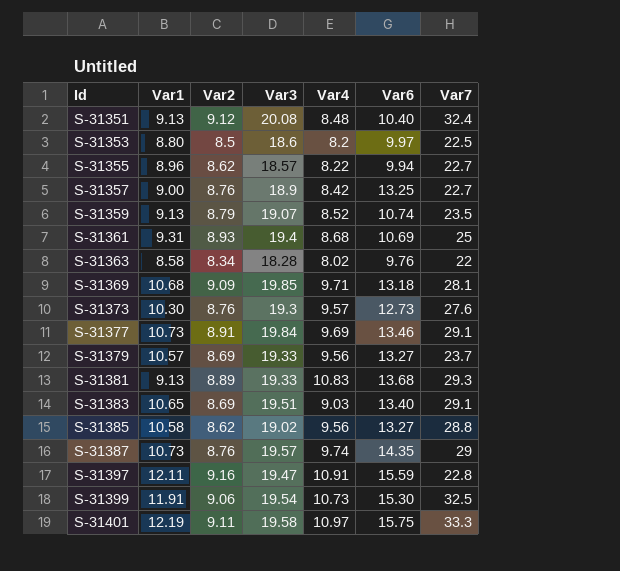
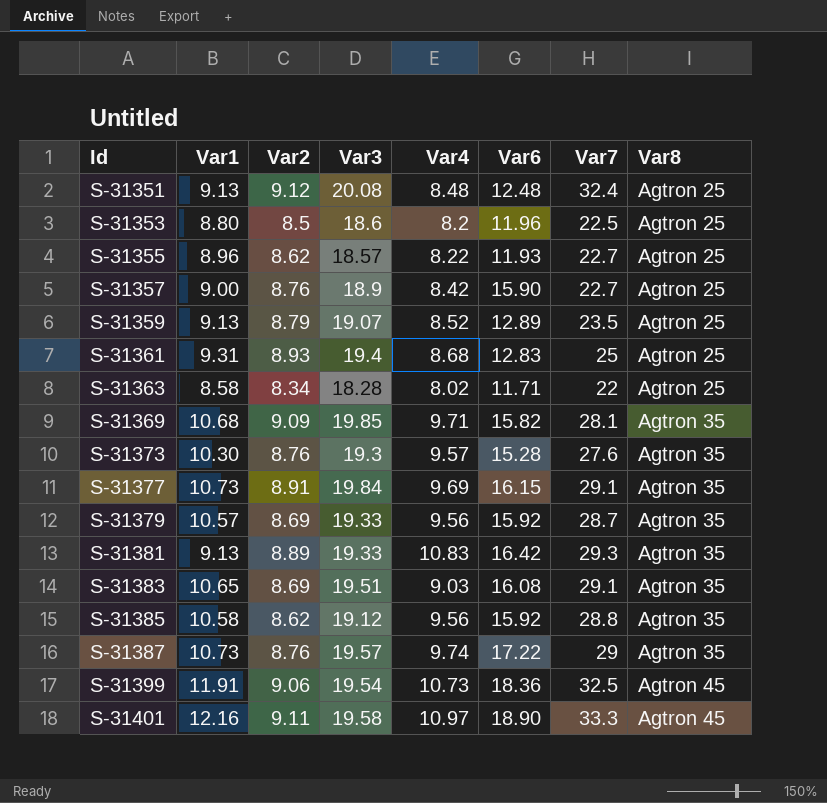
column Var8 | position: none -> 8
row S-31397: 12.11 | 9.16 | 19.47 | 10.91 | 15.59 | 22.8 -> none
S-31351 | Var6: 10.40 -> 12.48
S-31353 | Var6: 9.97 -> 11.96
S-31355 | Var6: 9.94 -> 11.93
S-31357 | Var6: 13.25 -> 15.90
S-31359 | Var6: 10.74 -> 12.89
S-31361 | Var6: 10.69 -> 12.83
S-31363 | Var6: 9.76 -> 11.71
S-31369 | Var6: 13.18 -> 15.82
S-31373 | Var6: 12.73 -> 15.28
S-31377 | Var6: 13.46 -> 16.15
S-31379 | Var6: 13.27 -> 15.92
S-31379 | Var7: 23.7 -> 28.7
S-31381 | Var6: 13.68 -> 16.42
S-31383 | Var6: 13.40 -> 16.08
S-31385 | Var3: 19.02 -> 19.12
S-31385 | Var6: 13.27 -> 15.92
S-31387 | Var6: 14.35 -> 17.22
S-31399 | Var6: 15.30 -> 18.36
S-31401 | Var1: 12.19 -> 12.16
S-31401 | Var6: 15.75 -> 18.90

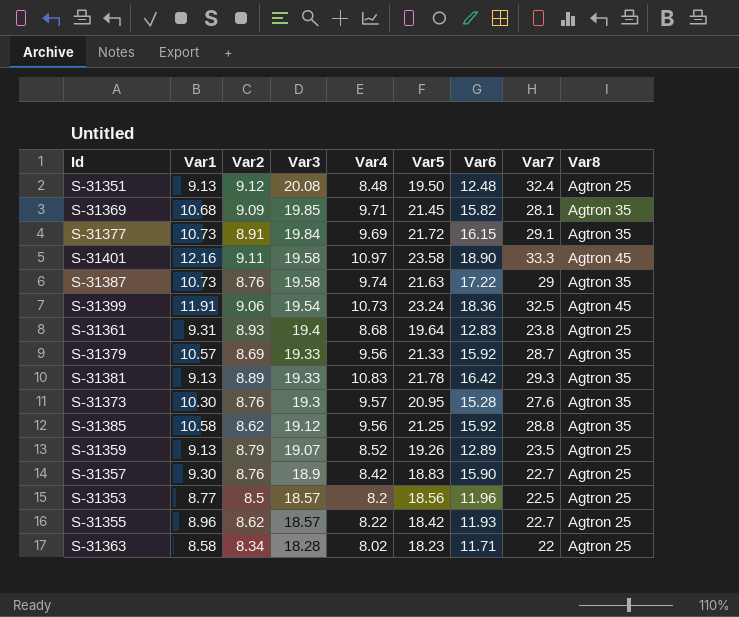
row order: Id ascending -> Var3 descending
column Var5 | position: none -> 6
row S-31383: 10.65 | 8.69 | 19.51 | 9.03 | 16.08 | 29.1 | Agtron 35 -> none
S-31387 | Var3: 19.57 -> 19.58
S-31361 | Var7: 25 -> 23.8
S-31357 | Var1: 9.00 -> 9.30
S-31353 | Var1: 8.80 -> 8.77
S-31353 | Var3: 18.6 -> 18.57

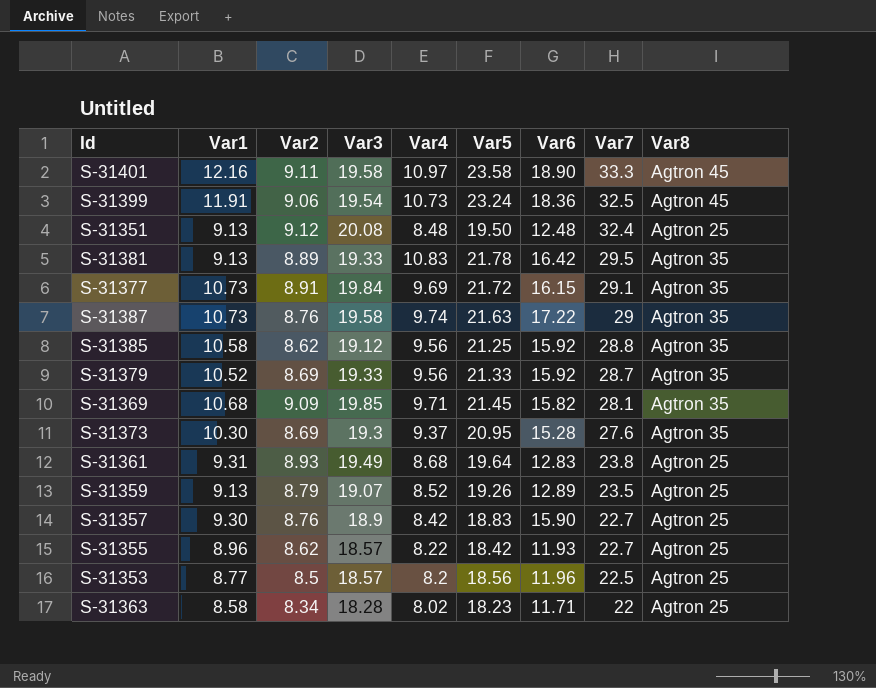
row order: Var3 descending -> Var7 descending
S-31381 | Var7: 29.3 -> 29.5
S-31379 | Var1: 10.57 -> 10.52
S-31373 | Var2: 8.76 -> 8.69
S-31373 | Var4: 9.57 -> 9.37
S-31361 | Var3: 19.4 -> 19.49

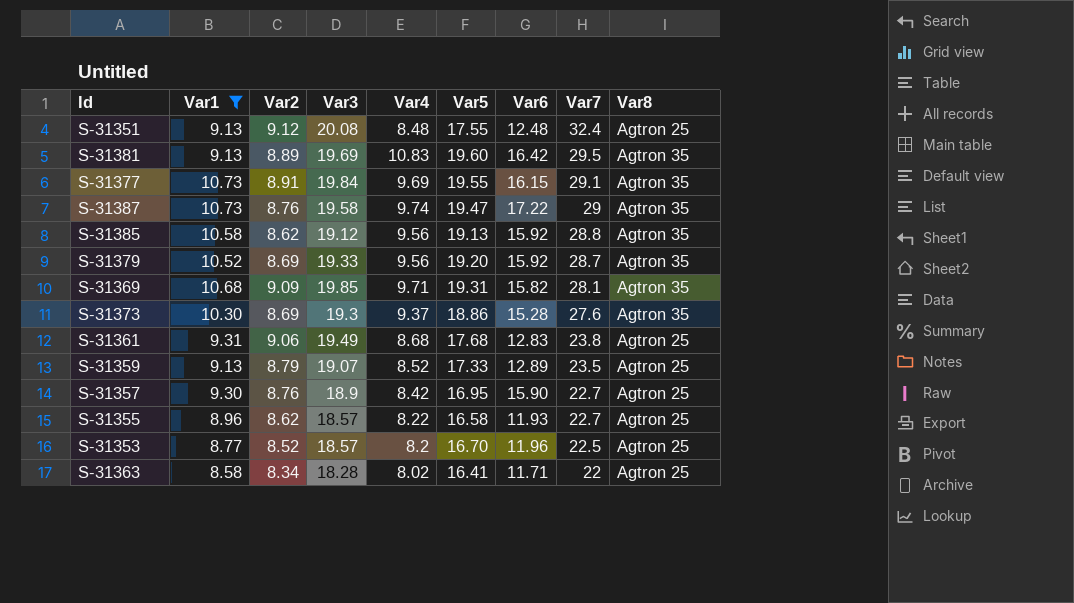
filter: none -> Var1 <= 10.73
S-31351 | Var5: 19.50 -> 17.55
S-31381 | Var3: 19.33 -> 19.69
S-31381 | Var5: 21.78 -> 19.60
S-31377 | Var5: 21.72 -> 19.55
S-31387 | Var5: 21.63 -> 19.47
S-31385 | Var5: 21.25 -> 19.13
S-31379 | Var5: 21.33 -> 19.20
S-31369 | Var5: 21.45 -> 19.31
S-31373 | Var5: 20.95 -> 18.86
S-31361 | Var2: 8.93 -> 9.06
S-31361 | Var5: 19.64 -> 17.68
S-31359 | Var5: 19.26 -> 17.33
S-31357 | Var5: 18.83 -> 16.95
S-31355 | Var5: 18.42 -> 16.58
S-31353 | Var2: 8.5 -> 8.52
S-31353 | Var5: 18.56 -> 16.70
S-31363 | Var5: 18.23 -> 16.41

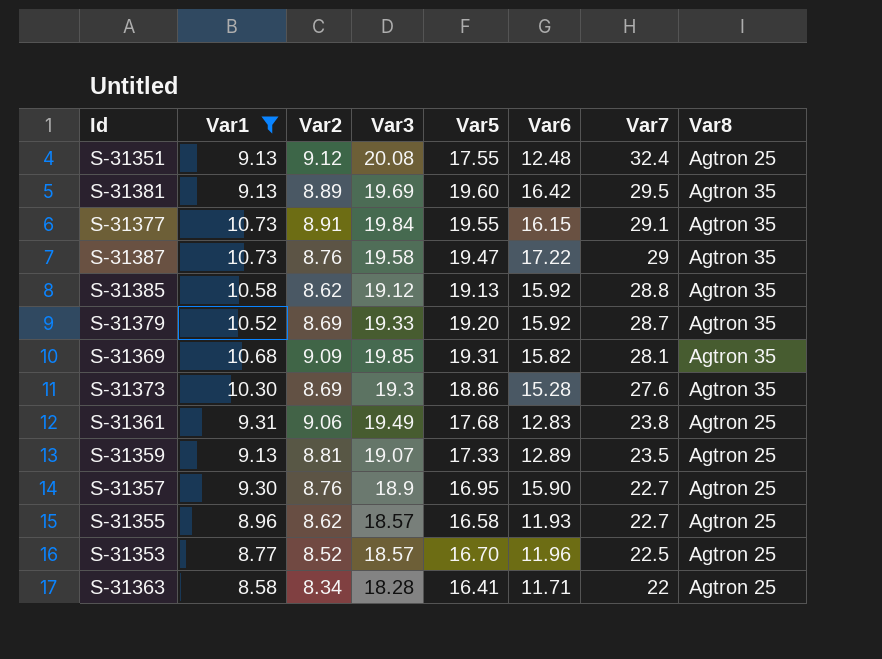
column Var4 | position: 5 -> none
S-31359 | Var2: 8.79 -> 8.81

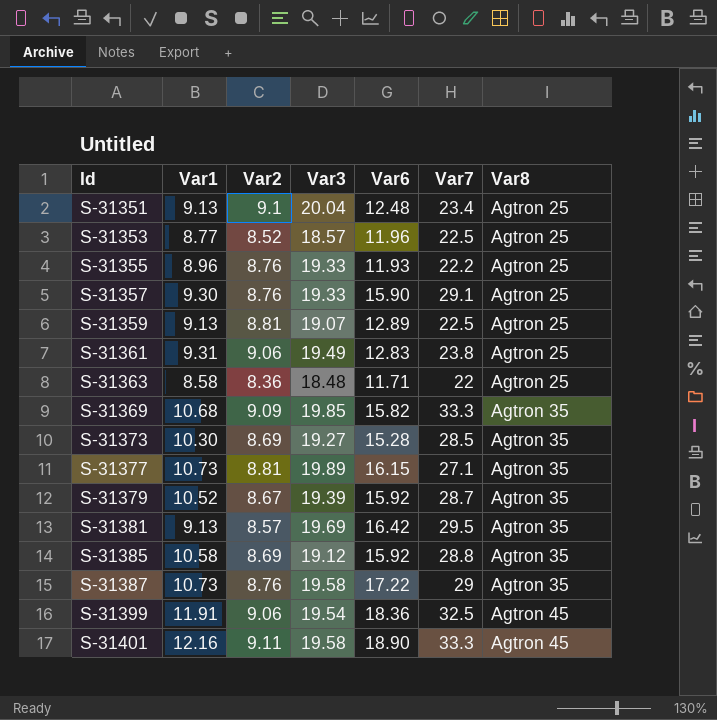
filter: Var1 <= 10.73 -> none
row order: Var7 descending -> Id ascending
column Var5 | position: 5 -> none
S-31351 | Var2: 9.12 -> 9.1
S-31351 | Var3: 20.08 -> 20.04
S-31351 | Var7: 32.4 -> 23.4
S-31355 | Var2: 8.62 -> 8.76
S-31355 | Var3: 18.57 -> 19.33
S-31355 | Var7: 22.7 -> 22.2
S-31357 | Var3: 18.9 -> 19.33
S-31357 | Var7: 22.7 -> 29.1
S-31359 | Var7: 23.5 -> 22.5
S-31363 | Var2: 8.34 -> 8.36
S-31363 | Var3: 18.28 -> 18.48
S-31369 | Var7: 28.1 -> 33.3
S-31373 | Var3: 19.3 -> 19.27
S-31373 | Var7: 27.6 -> 28.5
S-31377 | Var2: 8.91 -> 8.81
S-31377 | Var3: 19.84 -> 19.89
S-31377 | Var7: 29.1 -> 27.1
S-31379 | Var2: 8.69 -> 8.67
S-31379 | Var3: 19.33 -> 19.39
S-31381 | Var2: 8.89 -> 8.57
S-31385 | Var2: 8.62 -> 8.69

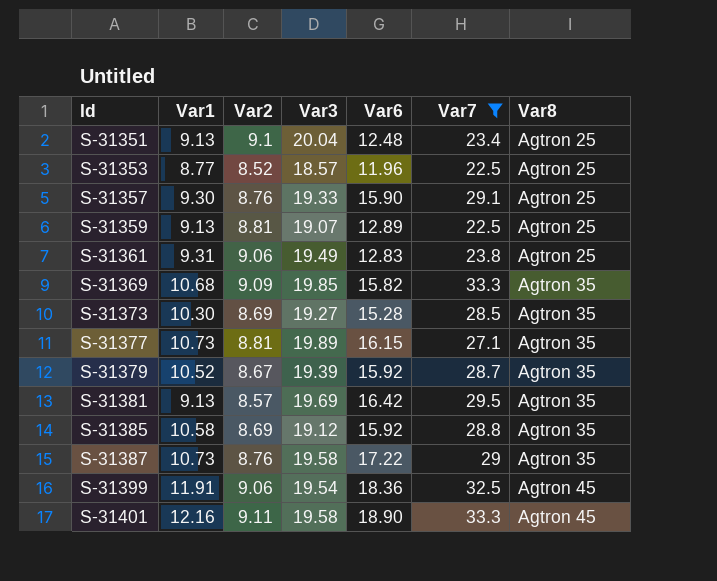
filter: none -> Var7 >= 22.5

